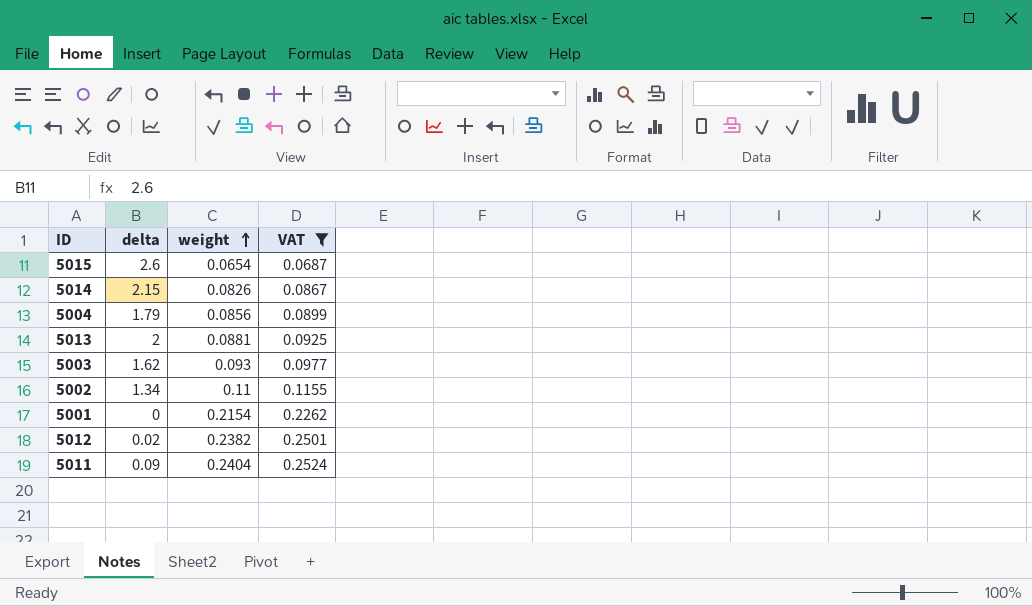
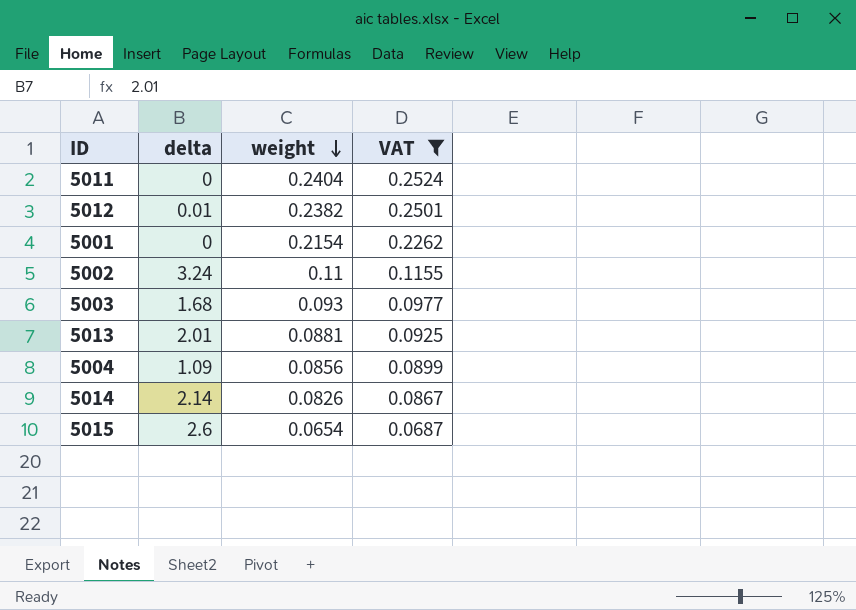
row order: weight ascending -> weight descending
5011 | delta: 0.09 -> 0
5012 | delta: 0.02 -> 0.01
5002 | delta: 1.34 -> 3.24
5003 | delta: 1.62 -> 1.68
5013 | delta: 2 -> 2.01
5004 | delta: 1.79 -> 1.09
5014 | delta: 2.15 -> 2.14

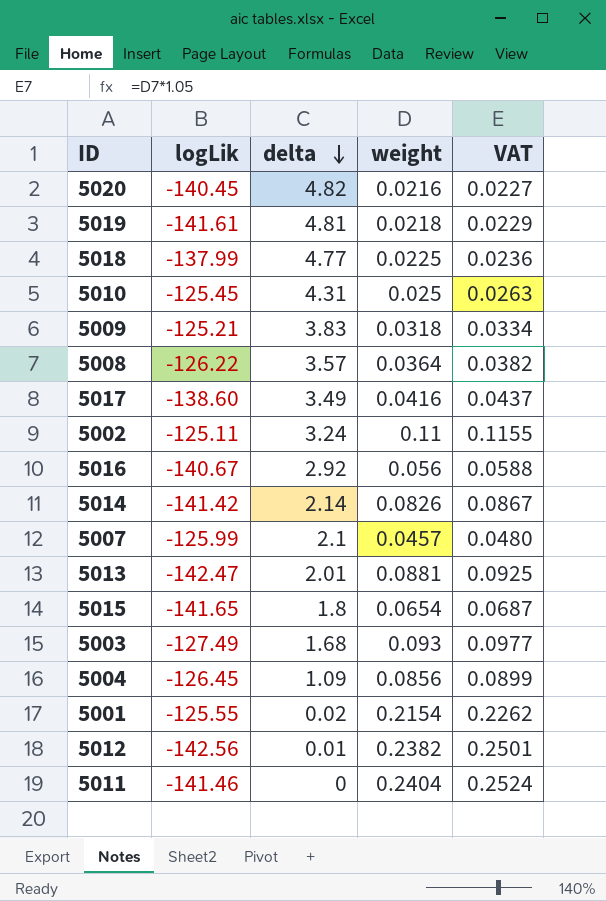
filter: VAT >= 0.0687 -> none
row order: weight descending -> delta descending
column logLik | position: none -> 2
5015 | delta: 2.6 -> 1.8
5001 | delta: 0 -> 0.02

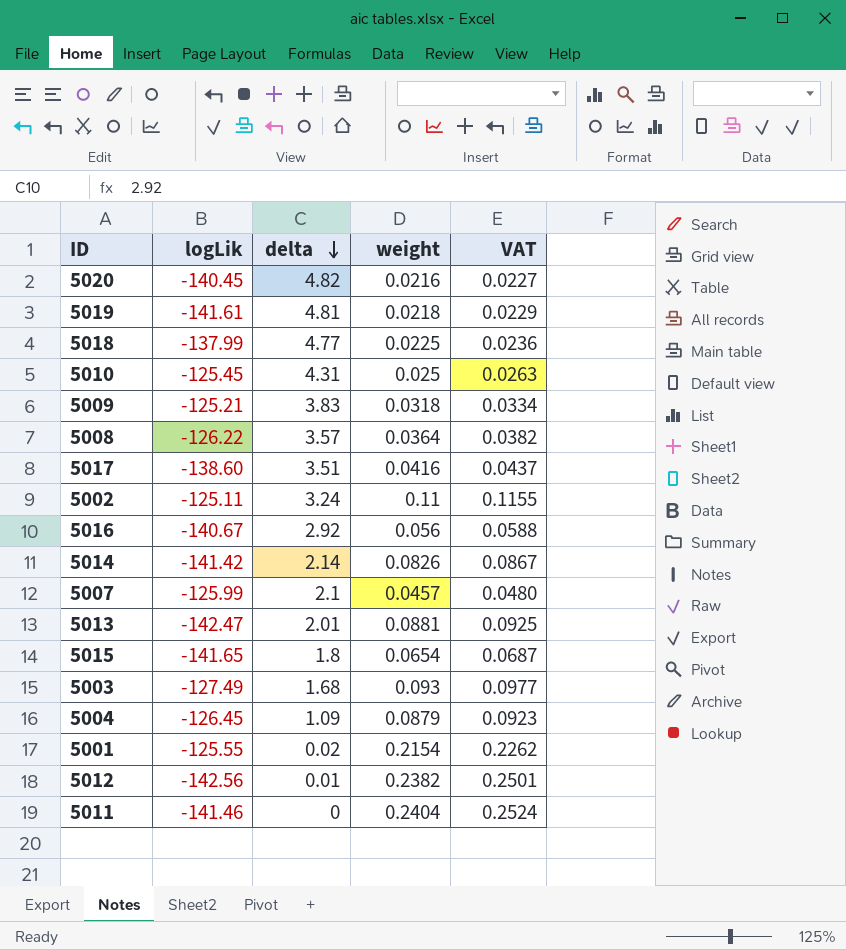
5017 | delta: 3.49 -> 3.51
5004 | weight: 0.0856 -> 0.0879
5004 | VAT: 0.0899 -> 0.0923

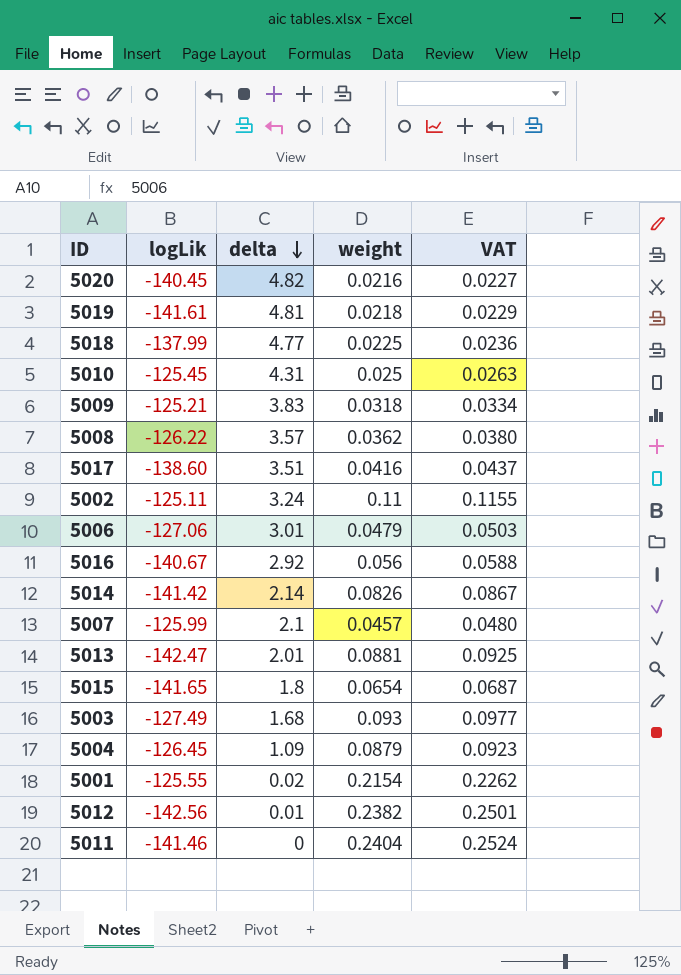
5008 | weight: 0.0364 -> 0.0362
5008 | VAT: 0.0382 -> 0.0380
row 5006: none -> -127.06 | 3.01 | 0.0479 | 0.0503

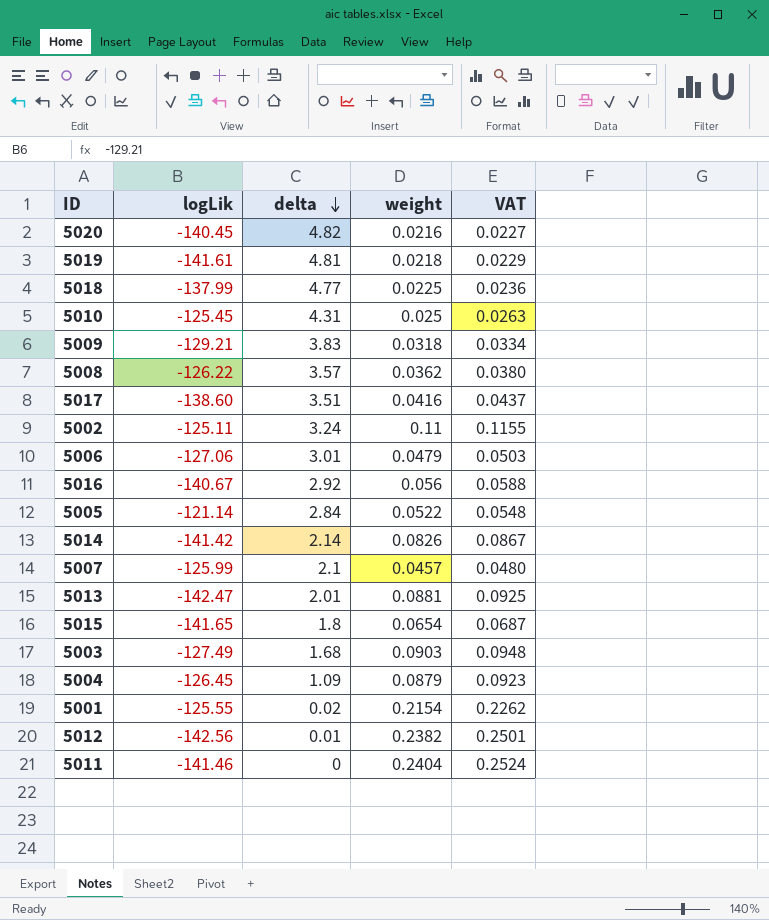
5009 | logLik: -125.21 -> -129.21
row 5005: none -> -121.14 | 2.84 | 0.0522 | 0.0548
5003 | weight: 0.093 -> 0.0903
5003 | VAT: 0.0977 -> 0.0948

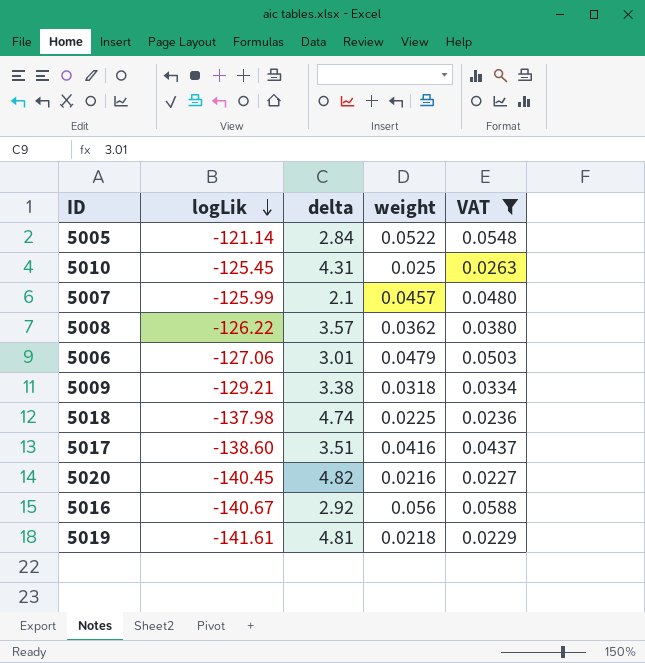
filter: none -> VAT <= 0.0588
row order: delta descending -> logLik descending
5009 | delta: 3.83 -> 3.38
5018 | logLik: -137.99 -> -137.98
5018 | delta: 4.77 -> 4.74

